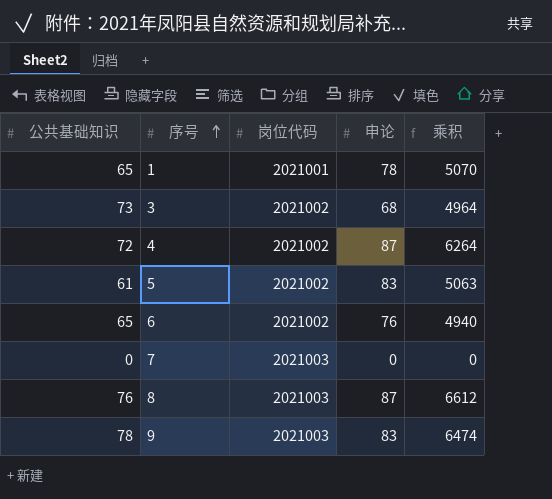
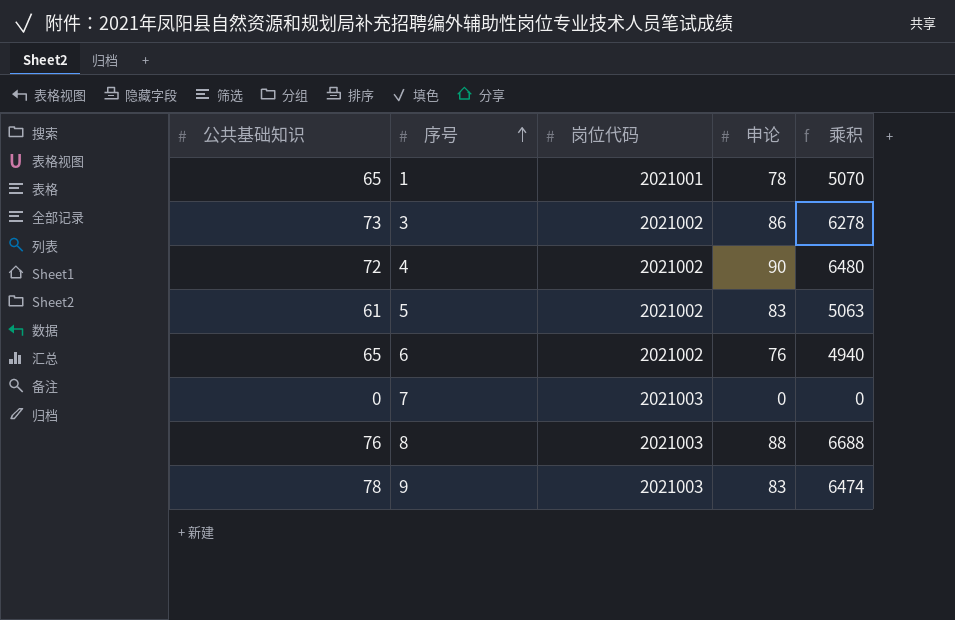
3 | 申论: 68 -> 86
3 | 乘积: 4964 -> 6278
4 | 申论: 87 -> 90
4 | 乘积: 6264 -> 6480
8 | 申论: 87 -> 88
8 | 乘积: 6612 -> 6688

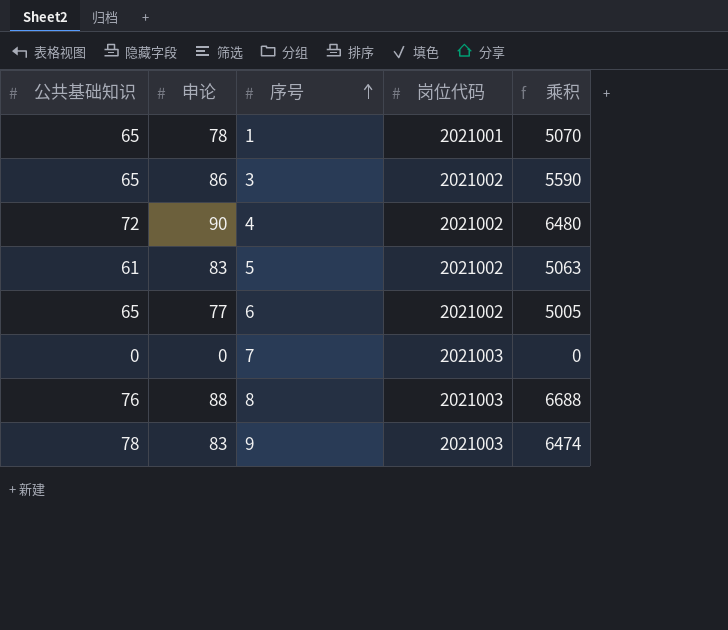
column 申论 | position: 4 -> 2
3 | 公共基础知识: 73 -> 65
3 | 乘积: 6278 -> 5590
6 | 申论: 76 -> 77
6 | 乘积: 4940 -> 5005

